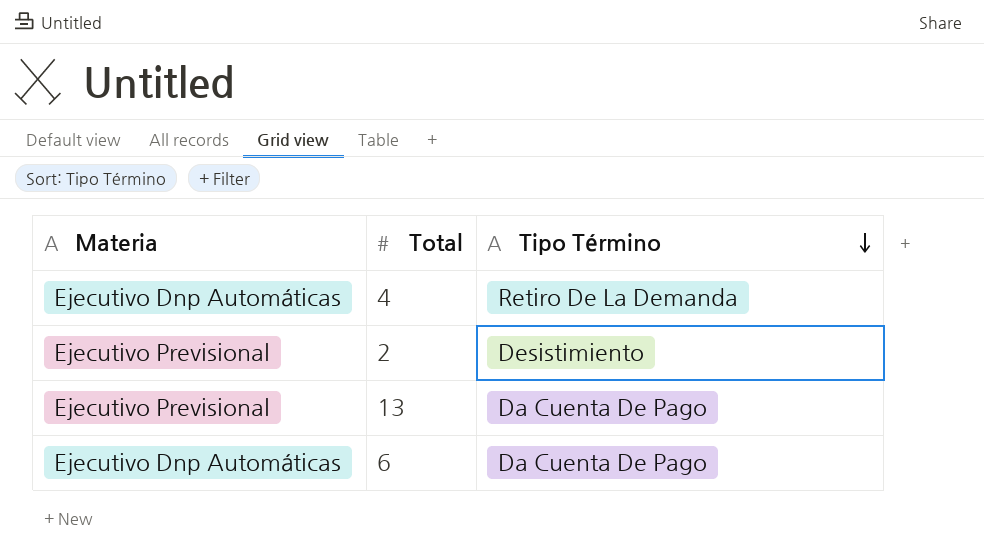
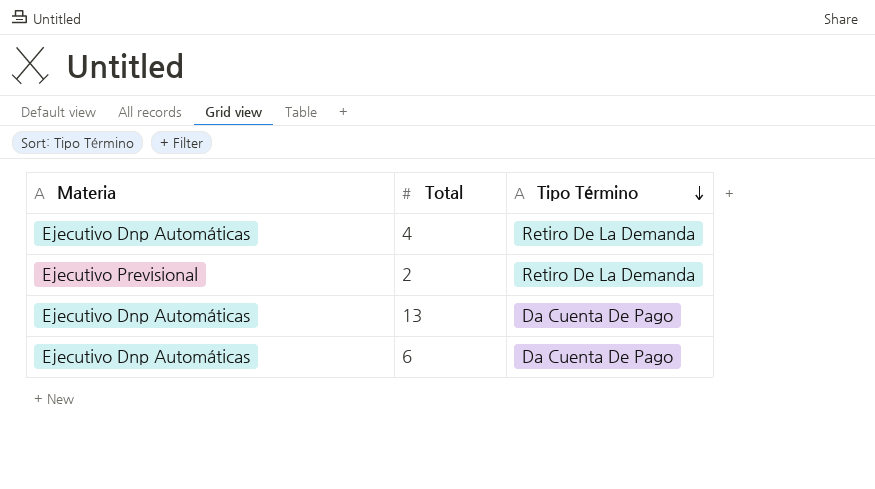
2 | Tipo Término: Desistimiento -> Retiro De La Demanda
13 | Materia: Ejecutivo Previsional -> Ejecutivo Dnp Automáticas

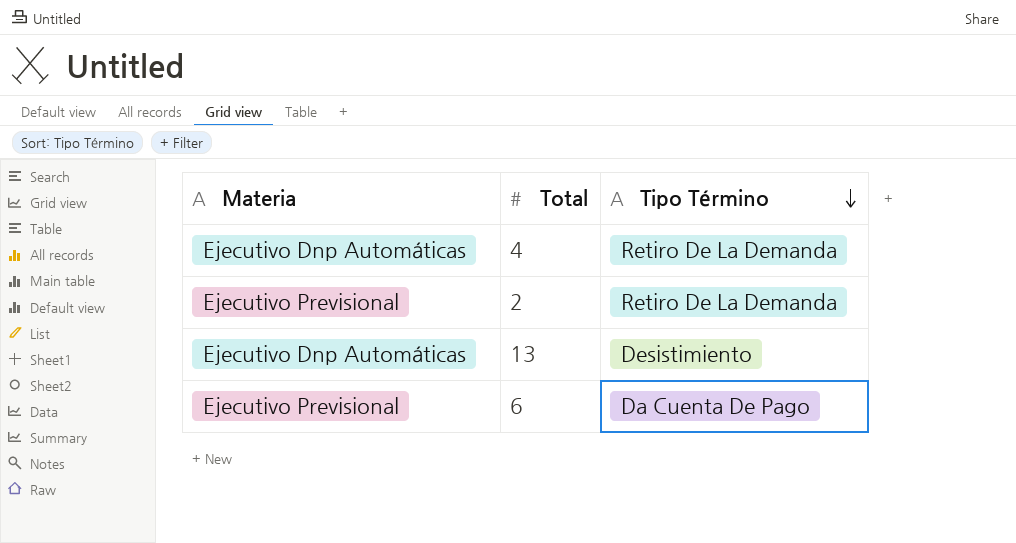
13 | Tipo Término: Da Cuenta De Pago -> Desistimiento
6 | Materia: Ejecutivo Dnp Automáticas -> Ejecutivo Previsional

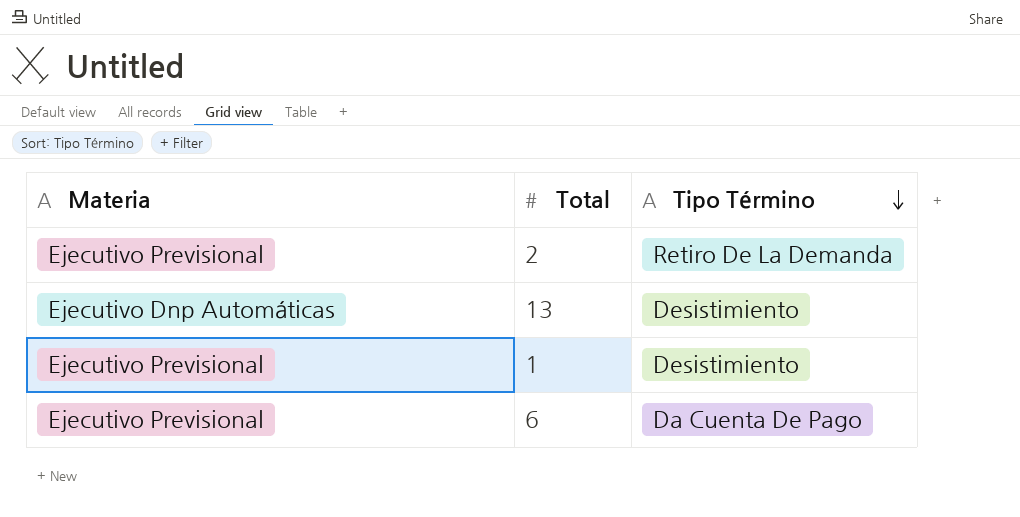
row 4: Ejecutivo Dnp Automáticas | Retiro De La Demanda -> none
row 1: none -> Ejecutivo Previsional | Desistimiento

